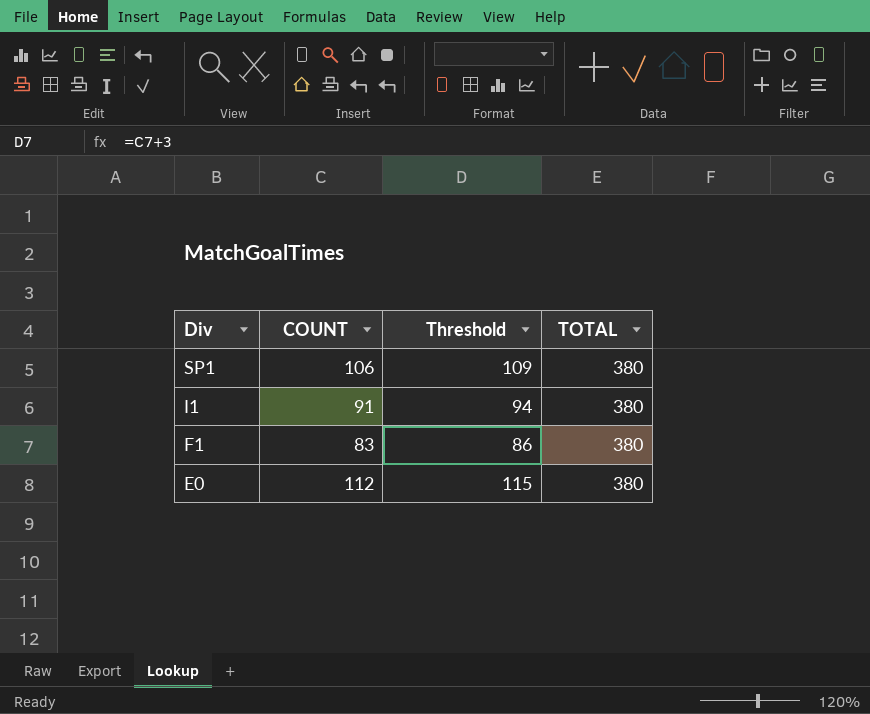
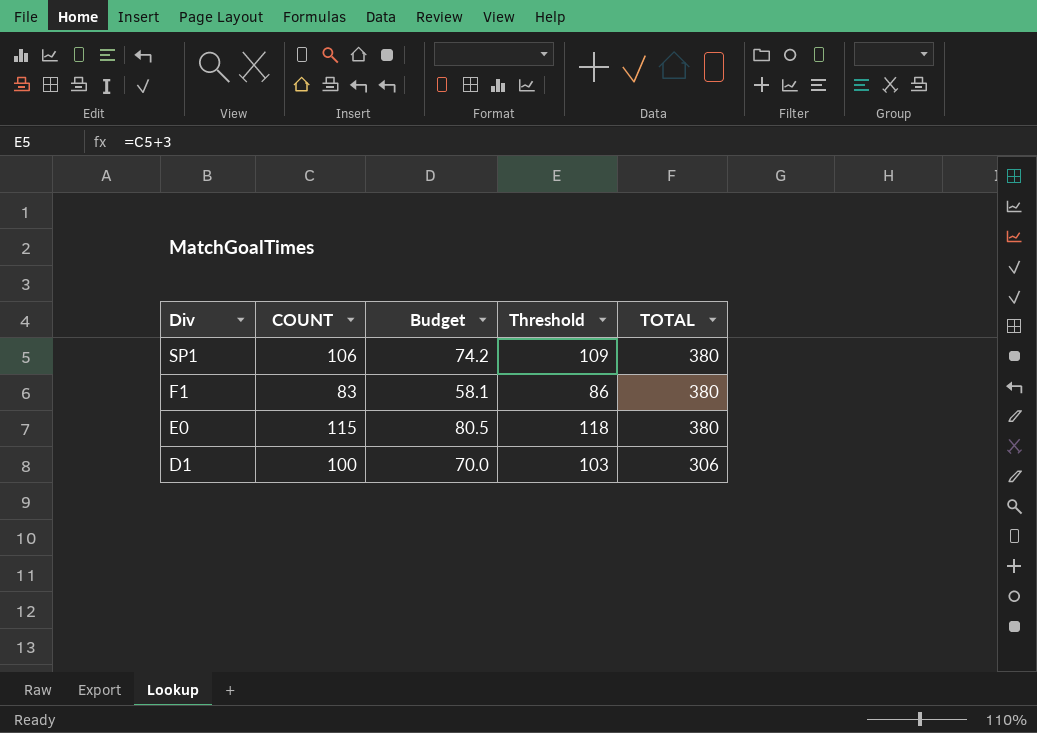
column Budget | formula: none -> [COUNT] * 0.7
row I1: 91 | 94 | 380 -> none
E0 | COUNT: 112 -> 115
E0 | Threshold: 115 -> 118
row D1: none -> 100 | 70.0 | 103 | 306

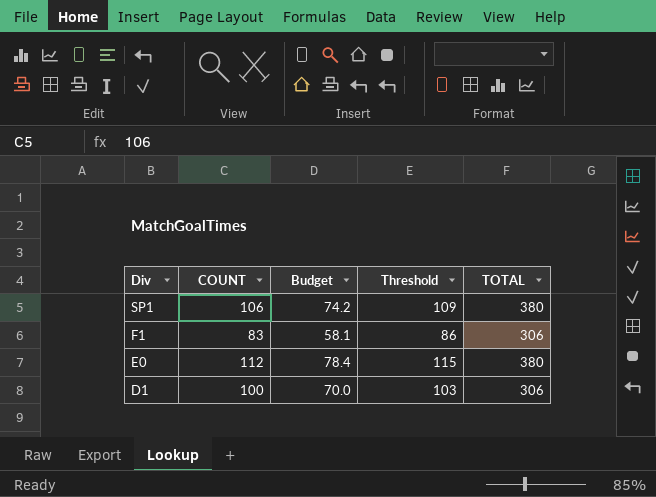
F1 | TOTAL: 380 -> 306
E0 | COUNT: 115 -> 112
E0 | Budget: 80.5 -> 78.4
E0 | Threshold: 118 -> 115

